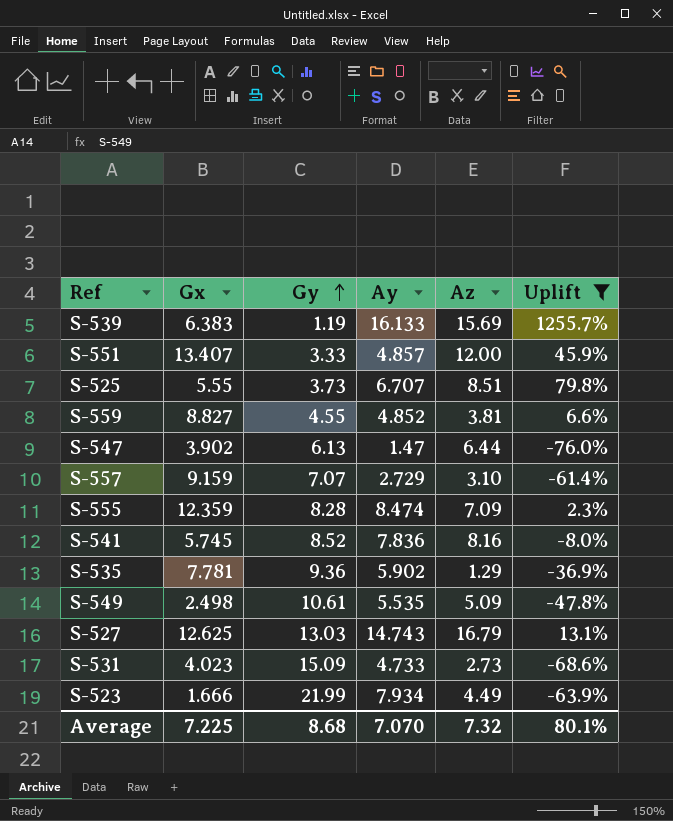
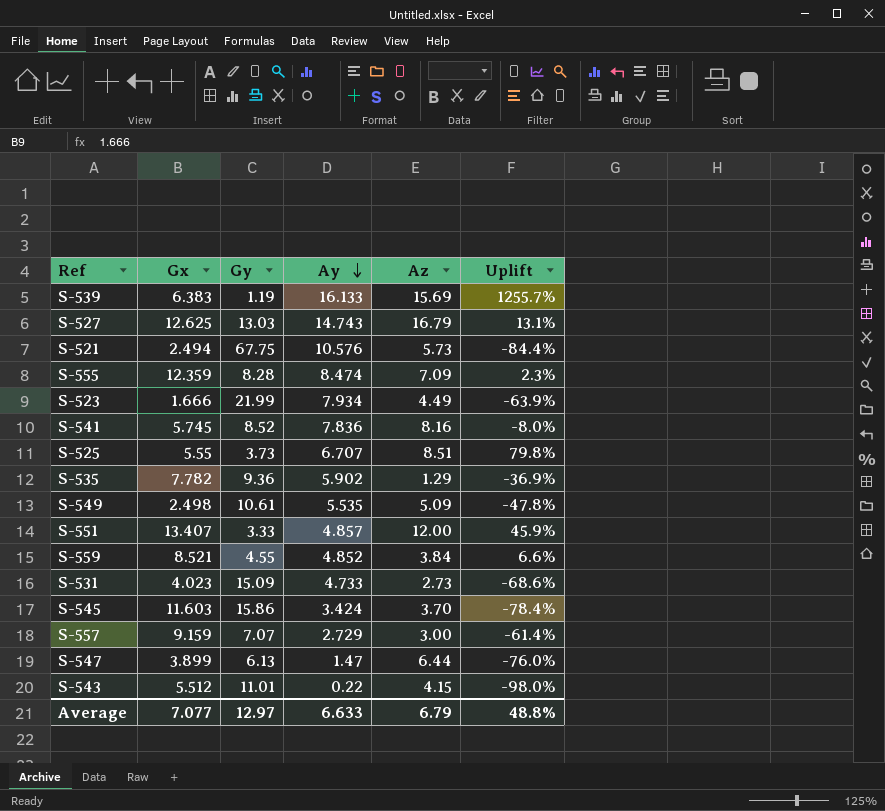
filter: Uplift >= -76.0% -> none
row order: Gy ascending -> Ay descending
S-535 | Gx: 7.781 -> 7.782
S-559 | Gx: 8.827 -> 8.521
S-559 | Az: 3.81 -> 3.84
S-557 | Az: 3.10 -> 3.00
S-547 | Gx: 3.902 -> 3.899
Average | Gx: 7.225 -> 7.077
Average | Gy: 8.68 -> 12.97
Average | Ay: 7.070 -> 6.633
Average | Az: 7.32 -> 6.79
Average | Uplift: 80.1% -> 48.8%

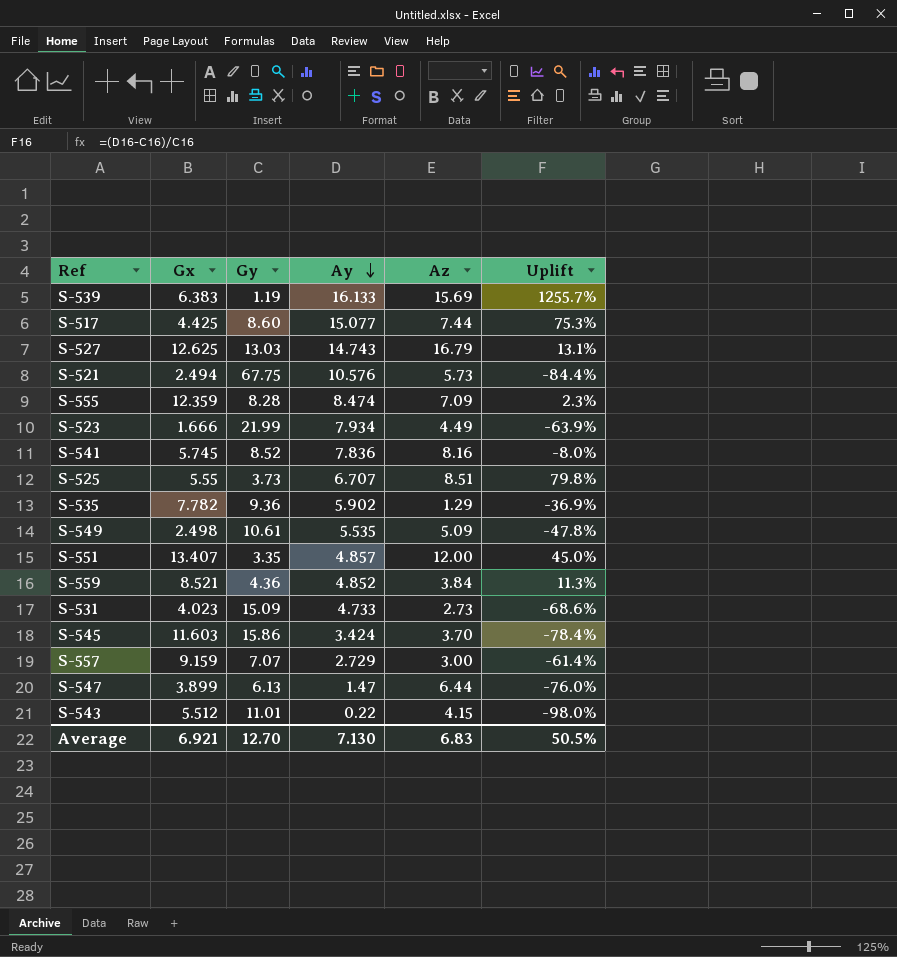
row S-517: none -> 4.425 | 8.60 | 15.077 | 7.44 | 75.3%
S-551 | Gy: 3.33 -> 3.35
S-551 | Uplift: 45.9% -> 45.0%
S-559 | Gy: 4.55 -> 4.36
S-559 | Uplift: 6.6% -> 11.3%
Average | Gx: 7.077 -> 6.921
Average | Gy: 12.97 -> 12.70
Average | Ay: 6.633 -> 7.130
Average | Az: 6.79 -> 6.83
Average | Uplift: 48.8% -> 50.5%

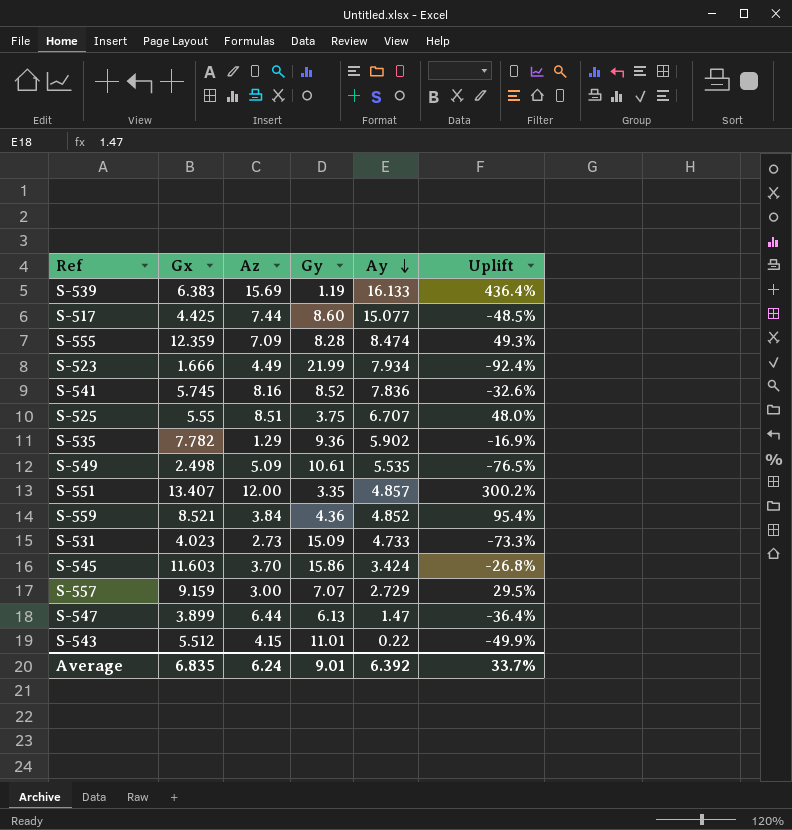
column Az | position: 5 -> 3
column Uplift | formula: ([Ay] - [Gy]) / [Gy] -> ([Gx] - [Gy]) / [Gy]
row S-527: 12.625 | 13.03 | 14.743 | 16.79 | 13.1% -> none
row S-521: 2.494 | 67.75 | 10.576 | 5.73 | -84.4% -> none
S-525 | Gy: 3.73 -> 3.75
Average | Gx: 6.921 -> 6.835
Average | Az: 6.83 -> 6.24
Average | Gy: 12.70 -> 9.01
Average | Ay: 7.130 -> 6.392
Average | Uplift: 50.5% -> 33.7%

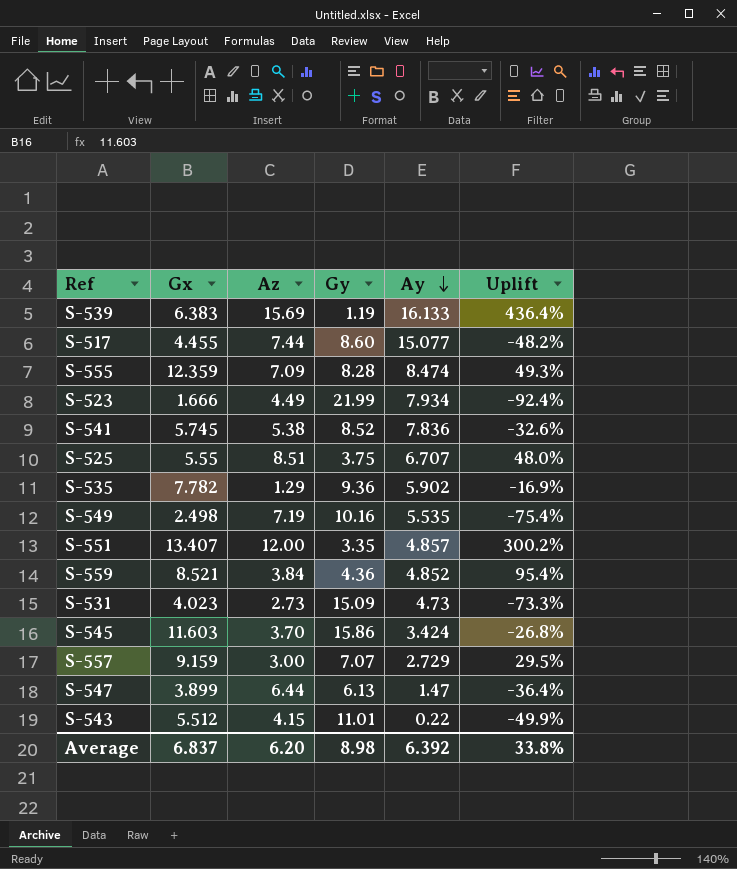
S-517 | Gx: 4.425 -> 4.455
S-517 | Uplift: -48.5% -> -48.2%
S-541 | Az: 8.16 -> 5.38
S-549 | Az: 5.09 -> 7.19
S-549 | Gy: 10.61 -> 10.16
S-549 | Uplift: -76.5% -> -75.4%
S-531 | Ay: 4.733 -> 4.73
Average | Gx: 6.835 -> 6.837
Average | Az: 6.24 -> 6.20
Average | Gy: 9.01 -> 8.98
Average | Uplift: 33.7% -> 33.8%

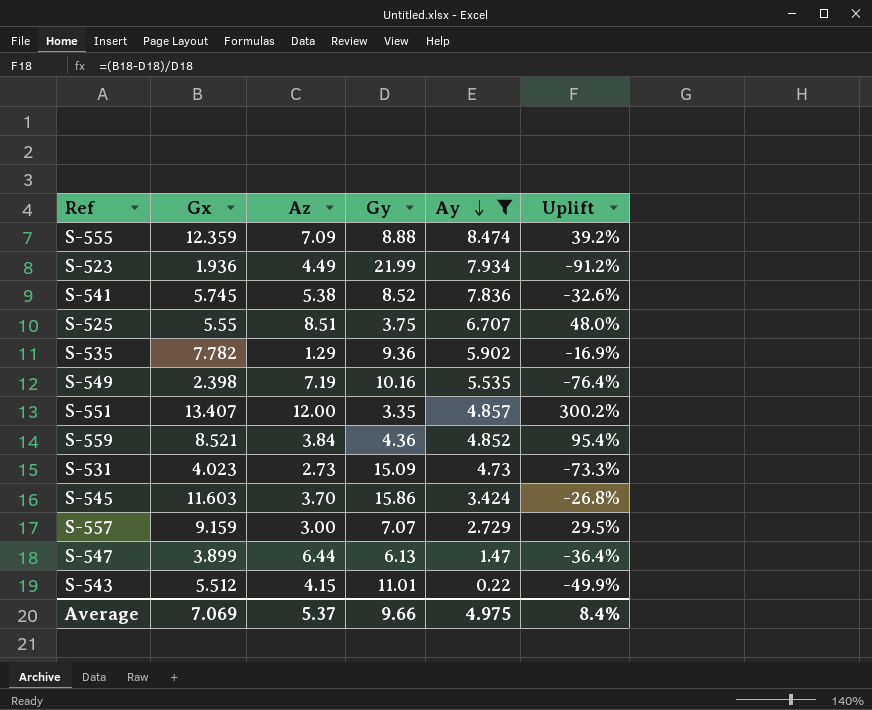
filter: none -> Ay <= 8.474
S-555 | Gy: 8.28 -> 8.88
S-555 | Uplift: 49.3% -> 39.2%
S-523 | Gx: 1.666 -> 1.936
S-523 | Uplift: -92.4% -> -91.2%
S-549 | Gx: 2.498 -> 2.398
S-549 | Uplift: -75.4% -> -76.4%
Average | Gx: 6.837 -> 7.069
Average | Az: 6.20 -> 5.37
Average | Gy: 8.98 -> 9.66
Average | Ay: 6.392 -> 4.975
Average | Uplift: 33.8% -> 8.4%

